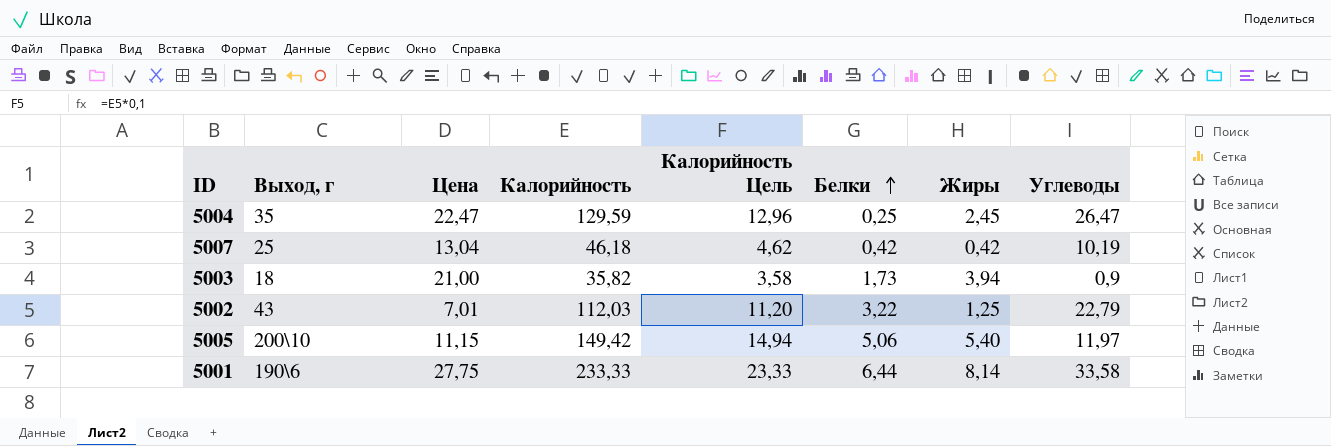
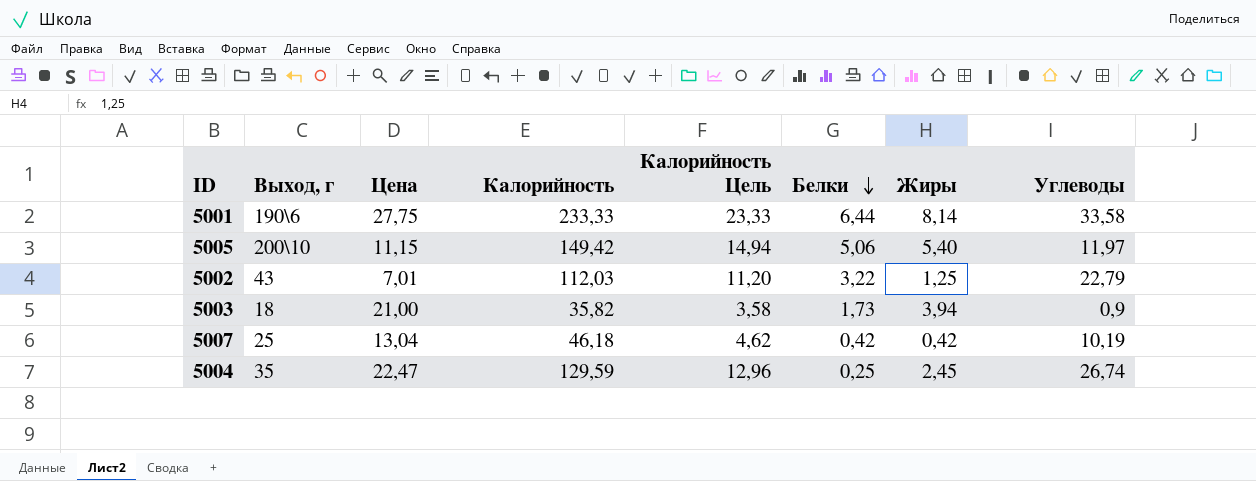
row order: Белки ascending -> Белки descending
5004 | Углеводы: 26,47 -> 26,74

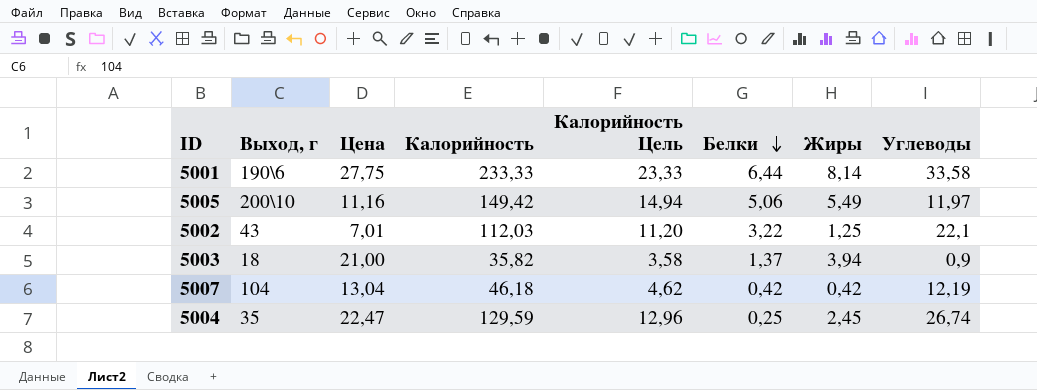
5005 | Цена: 11,15 -> 11,16
5005 | Жиры: 5,40 -> 5,49
5002 | Углеводы: 22,79 -> 22,1
5003 | Белки: 1,73 -> 1,37
5007 | Выход, г: 25 -> 104
5007 | Углеводы: 10,19 -> 12,19

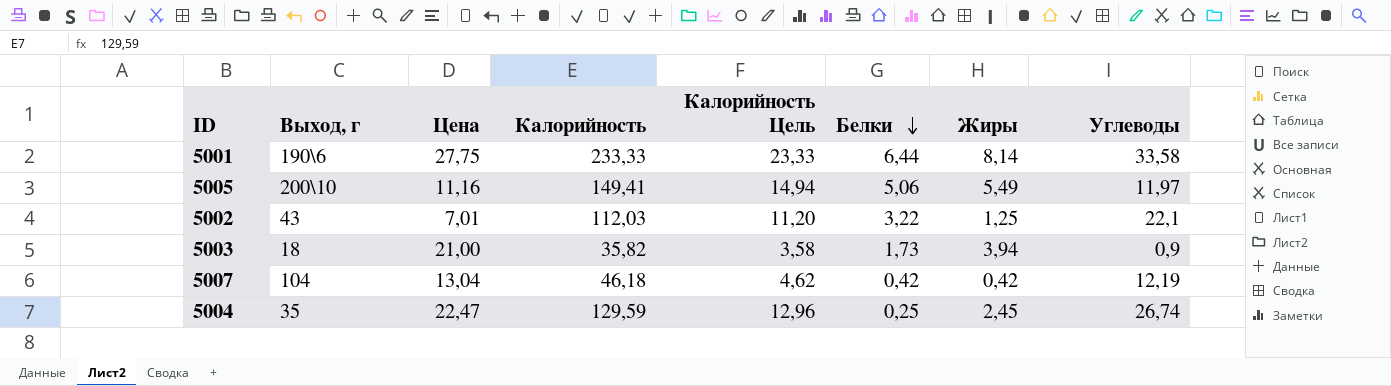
5005 | Калорийность: 149,42 -> 149,41
5003 | Белки: 1,37 -> 1,73

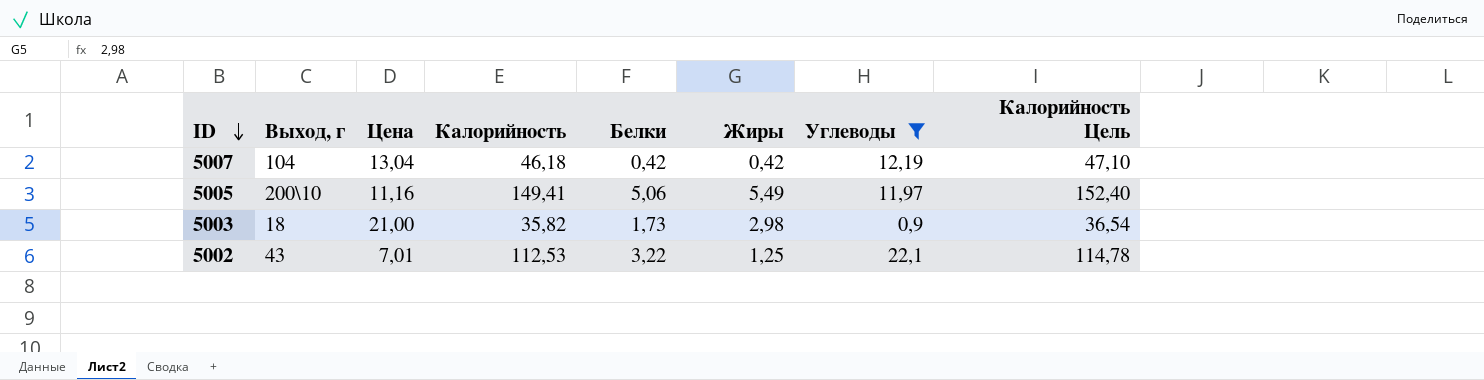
filter: none -> Углеводы <= 22,1
row order: Белки descending -> ID descending
column Калорийность Цель | formula: [Калорийность] * 0,1 -> [Калорийность] * 1,02
column Калорийность Цель | position: 5 -> 8
5003 | Жиры: 3,94 -> 2,98
5002 | Калорийность: 112,03 -> 112,53

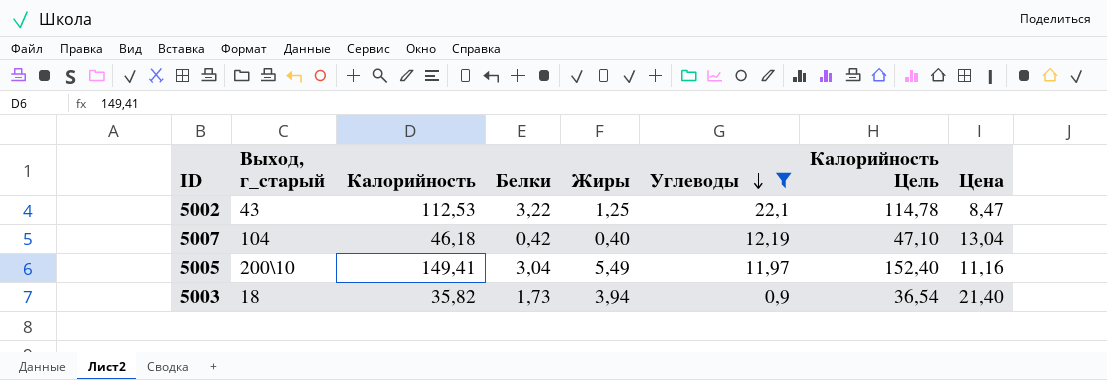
row order: ID descending -> Углеводы descending
column name: Выход, г -> Выход, г_старый
column Цена | position: 3 -> 8
5002 | Цена: 7,01 -> 8,47
5007 | Жиры: 0,42 -> 0,40
5005 | Белки: 5,06 -> 3,04
5003 | Жиры: 2,98 -> 3,94
5003 | Цена: 21,00 -> 21,40

